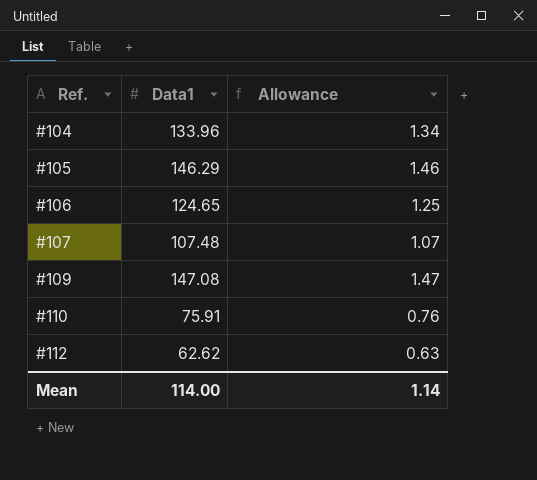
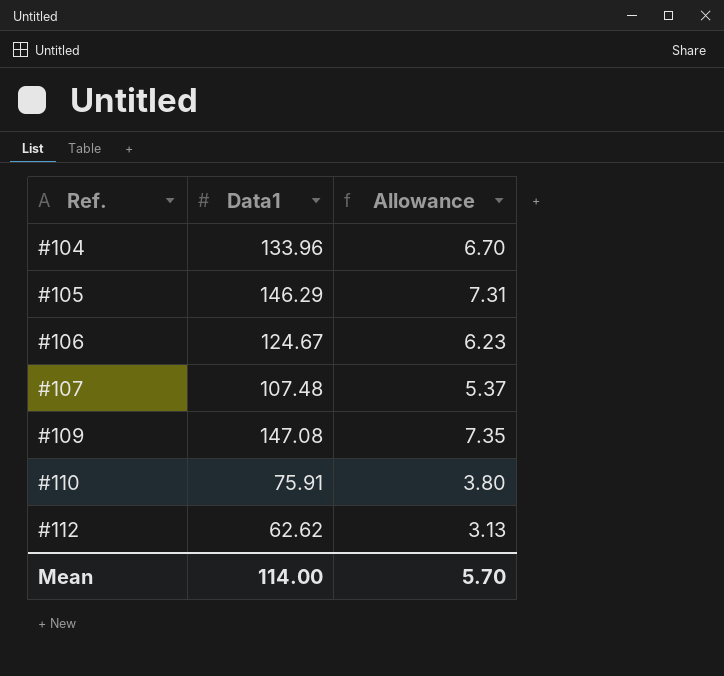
column Allowance | formula: [Data1] * 0.01 -> [Data1] * 0.05
#106 | Data1: 124.65 -> 124.67
Mean | Allowance: 1.14 -> 5.70

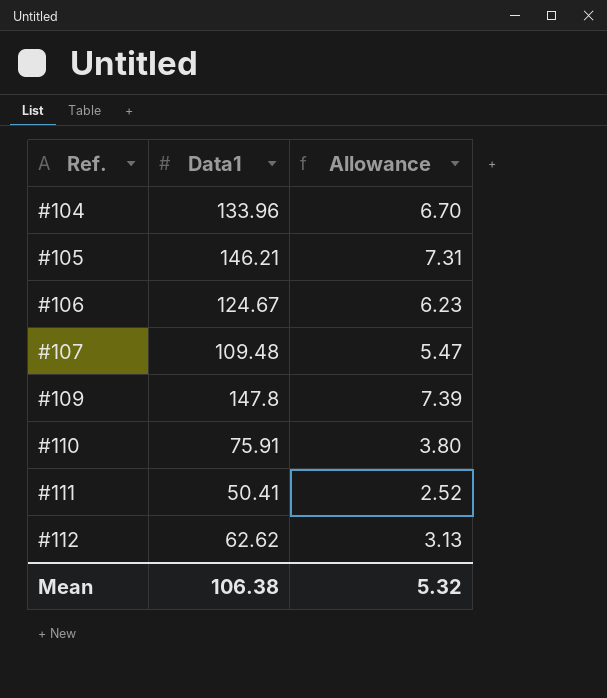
#105 | Data1: 146.29 -> 146.21
#107 | Data1: 107.48 -> 109.48
#107 | Allowance: 5.37 -> 5.47
#109 | Data1: 147.08 -> 147.8
#109 | Allowance: 7.35 -> 7.39
row #111: none -> 50.41 | 2.52
Mean | Data1: 114.00 -> 106.38
Mean | Allowance: 5.70 -> 5.32

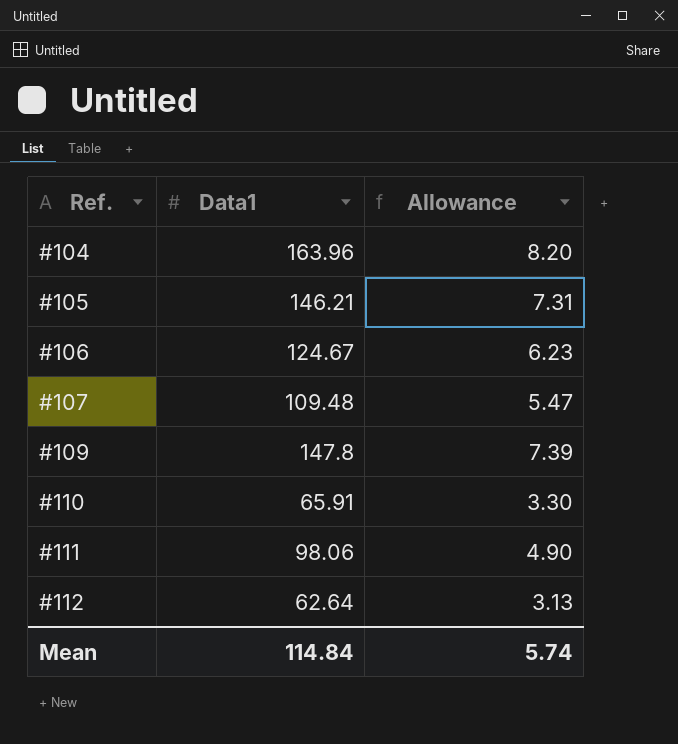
#104 | Data1: 133.96 -> 163.96
#104 | Allowance: 6.70 -> 8.20
#110 | Data1: 75.91 -> 65.91
#110 | Allowance: 3.80 -> 3.30
#111 | Data1: 50.41 -> 98.06
#111 | Allowance: 2.52 -> 4.90
#112 | Data1: 62.62 -> 62.64
Mean | Data1: 106.38 -> 114.84
Mean | Allowance: 5.32 -> 5.74

